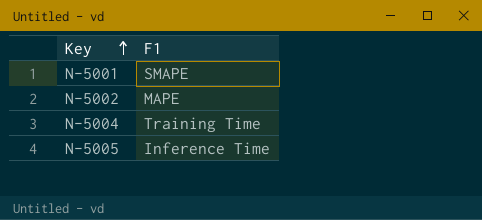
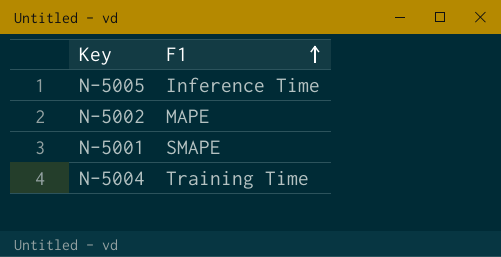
row order: Key ascending -> F1 ascending

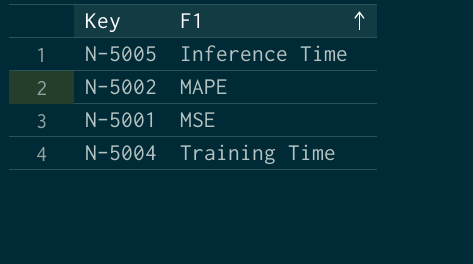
N-5001 | F1: SMAPE -> MSE

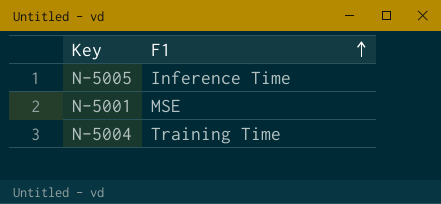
row N-5002: MAPE -> none

